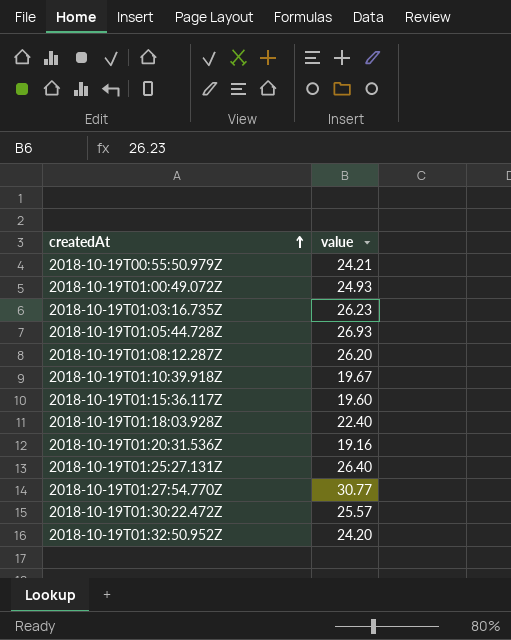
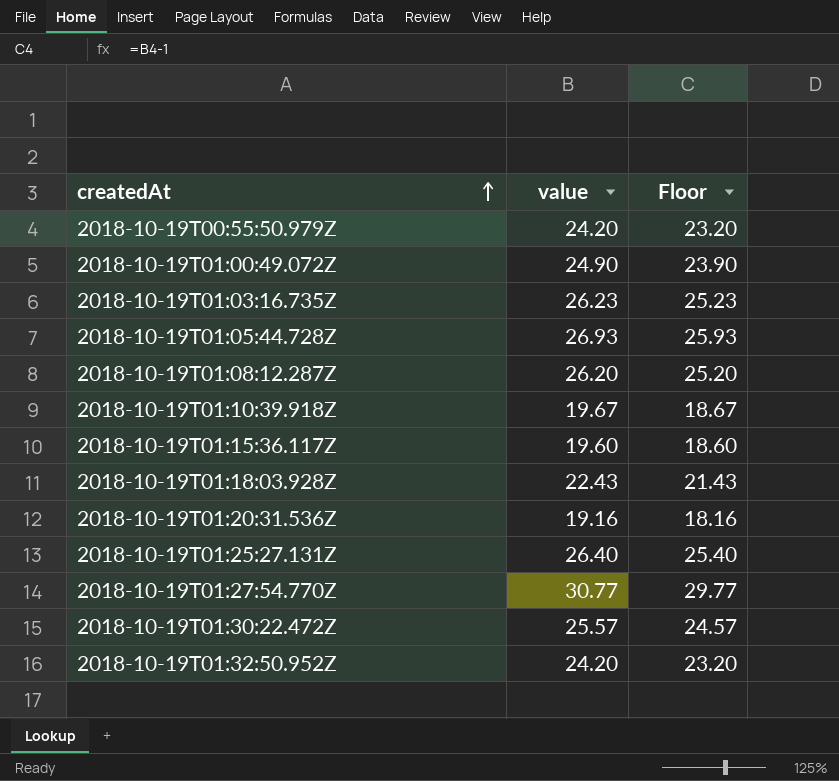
column Floor | formula: none -> [value] - 1
2018-10-19T00:55:50.979Z | value: 24.21 -> 24.20
2018-10-19T01:00:49.072Z | value: 24.93 -> 24.90
2018-10-19T01:18:03.928Z | value: 22.40 -> 22.43

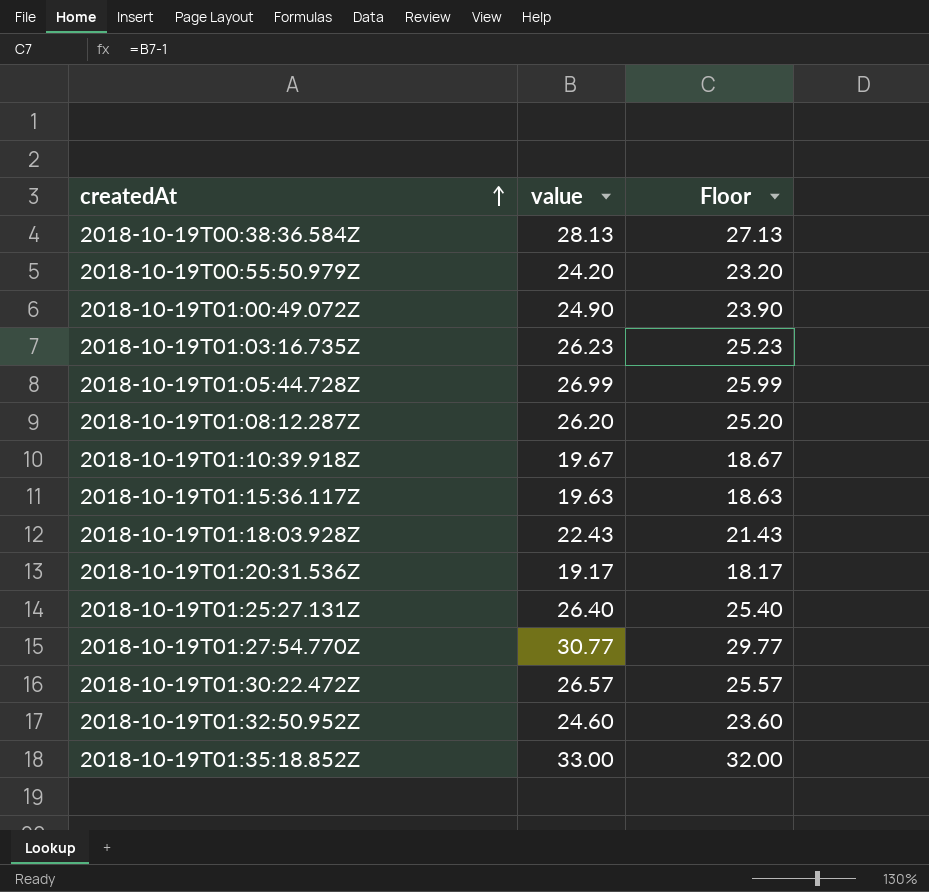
row 2018-10-19T00:38:36.584Z: none -> 28.13 | 27.13
2018-10-19T01:05:44.728Z | value: 26.93 -> 26.99
2018-10-19T01:05:44.728Z | Floor: 25.93 -> 25.99
2018-10-19T01:15:36.117Z | value: 19.60 -> 19.63
2018-10-19T01:15:36.117Z | Floor: 18.60 -> 18.63
2018-10-19T01:20:31.536Z | value: 19.16 -> 19.17
2018-10-19T01:20:31.536Z | Floor: 18.16 -> 18.17
2018-10-19T01:30:22.472Z | value: 25.57 -> 26.57
2018-10-19T01:30:22.472Z | Floor: 24.57 -> 25.57
2018-10-19T01:32:50.952Z | value: 24.20 -> 24.60
2018-10-19T01:32:50.952Z | Floor: 23.20 -> 23.60
row 2018-10-19T01:35:18.852Z: none -> 33.00 | 32.00

